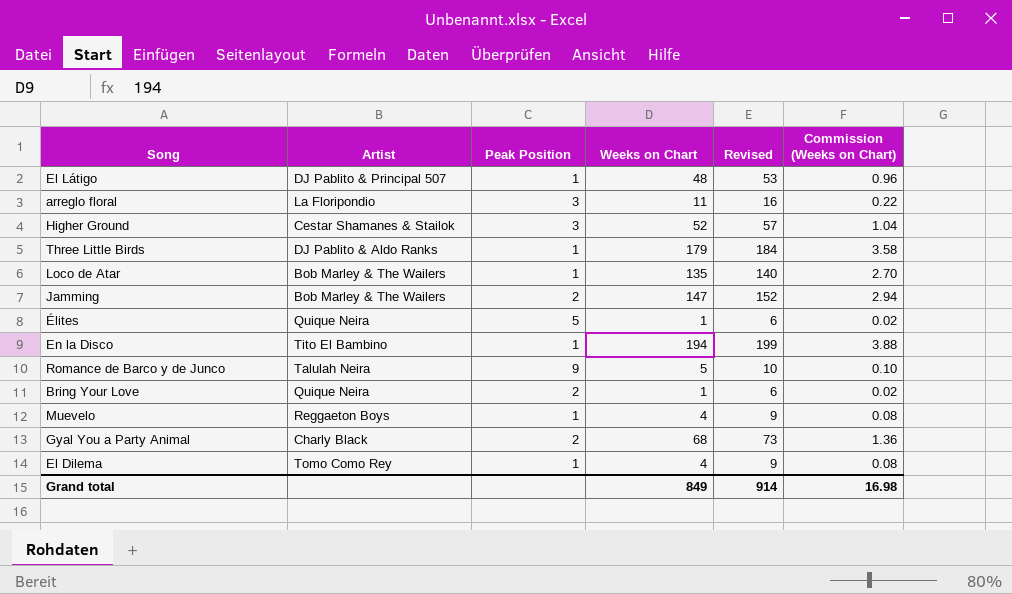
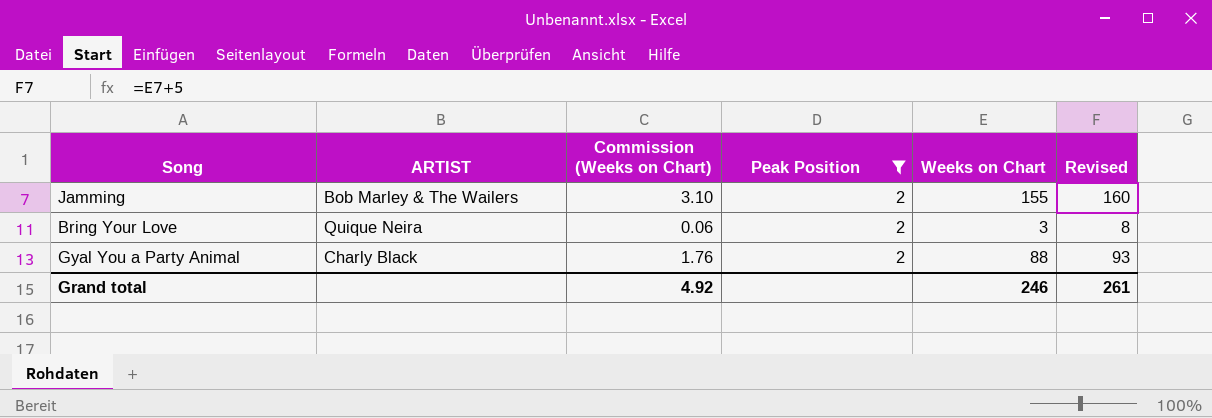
filter: none -> Peak Position = 2
column name: Artist -> ARTIST
column Commission (Weeks on Chart) | position: 6 -> 3
Jamming | Commission (Weeks on Chart): 2.94 -> 3.10
Jamming | Weeks on Chart: 147 -> 155
Jamming | Revised: 152 -> 160
Bring Your Love | Commission (Weeks on Chart): 0.02 -> 0.06
Bring Your Love | Weeks on Chart: 1 -> 3
Bring Your Love | Revised: 6 -> 8
Gyal You a Party Animal | Commission (Weeks on Chart): 1.36 -> 1.76
Gyal You a Party Animal | Weeks on Chart: 68 -> 88
Gyal You a Party Animal | Revised: 73 -> 93
Grand total | Commission (Weeks on Chart): 16.98 -> 4.92
Grand total | Weeks on Chart: 849 -> 246
Grand total | Revised: 914 -> 261

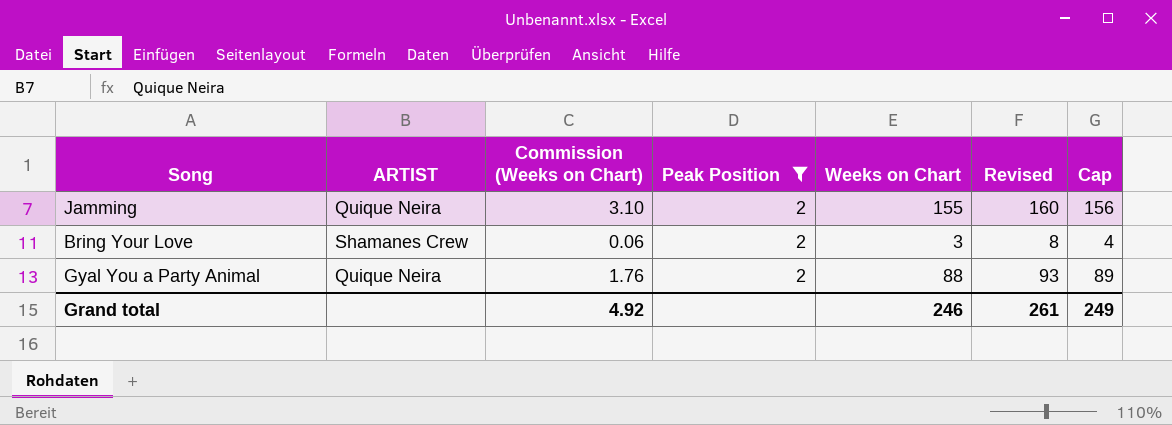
column Cap | formula: none -> [Weeks on Chart] + 1
Jamming | ARTIST: Bob Marley & The Wailers -> Quique Neira
Bring Your Love | ARTIST: Quique Neira -> Shamanes Crew
Gyal You a Party Animal | ARTIST: Charly Black -> Quique Neira

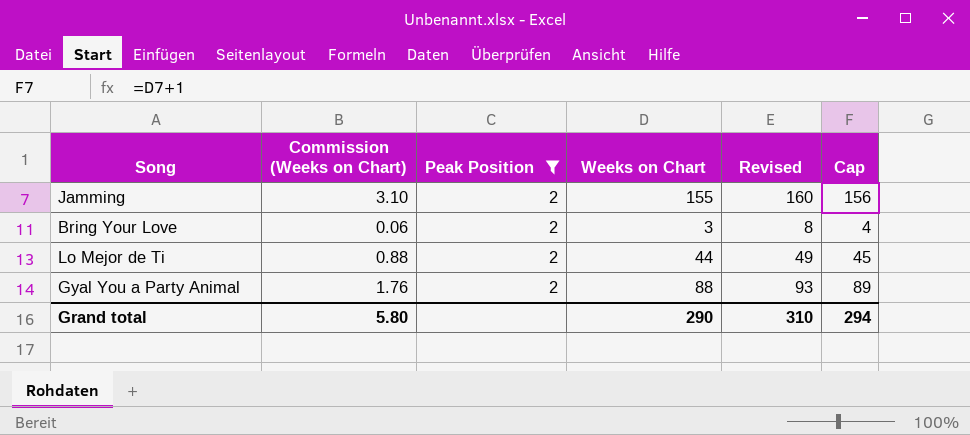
column ARTIST | position: 2 -> none
row Lo Mejor de Ti: none -> 0.88 | 2 | 44 | 49 | 45
Grand total | Commission (Weeks on Chart): 4.92 -> 5.80
Grand total | Weeks on Chart: 246 -> 290
Grand total | Revised: 261 -> 310
Grand total | Cap: 249 -> 294

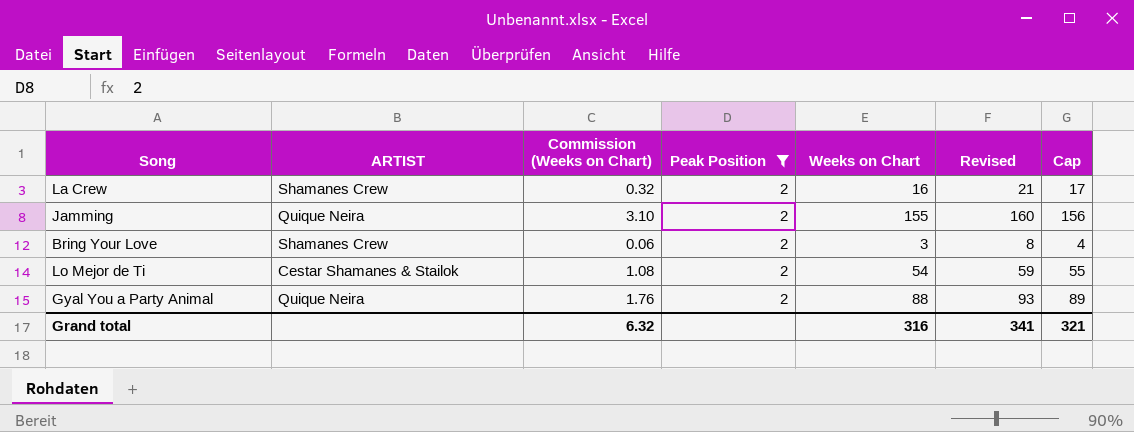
column ARTIST | position: none -> 2
row La Crew: none -> Shamanes Crew | 0.32 | 2 | 16 | 21 | 17
Lo Mejor de Ti | Commission (Weeks on Chart): 0.88 -> 1.08
Lo Mejor de Ti | Weeks on Chart: 44 -> 54
Lo Mejor de Ti | Revised: 49 -> 59
Lo Mejor de Ti | Cap: 45 -> 55
Grand total | Commission (Weeks on Chart): 5.80 -> 6.32
Grand total | Weeks on Chart: 290 -> 316
Grand total | Revised: 310 -> 341
Grand total | Cap: 294 -> 321

